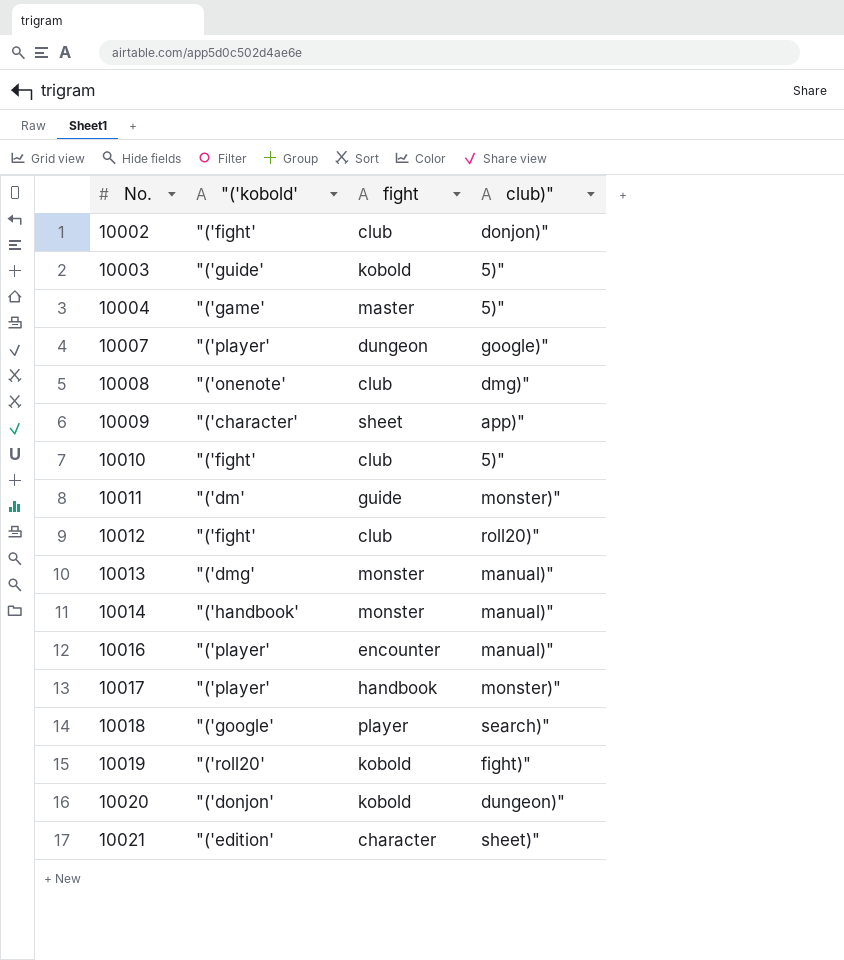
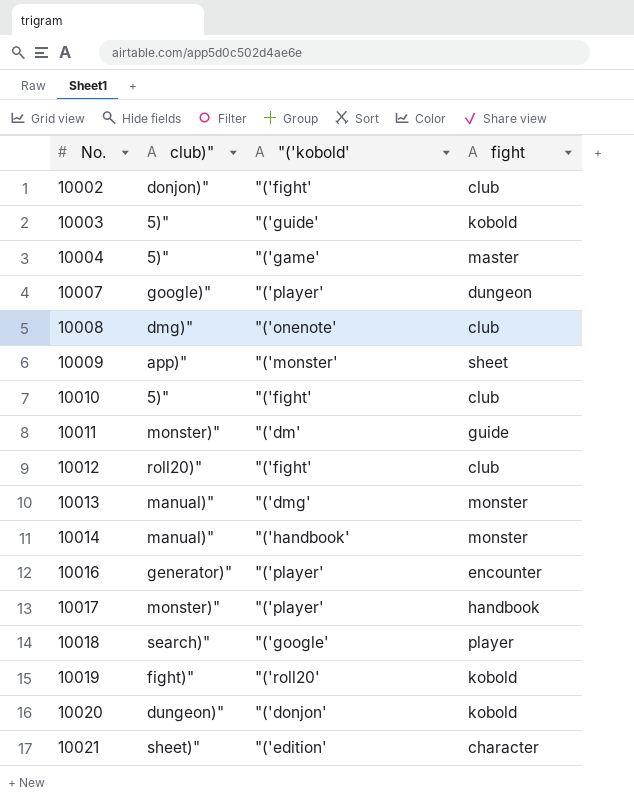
column club)" | position: 4 -> 2
10009 | "('kobold': "('character' -> "('monster'
10016 | club)": manual)" -> generator)"

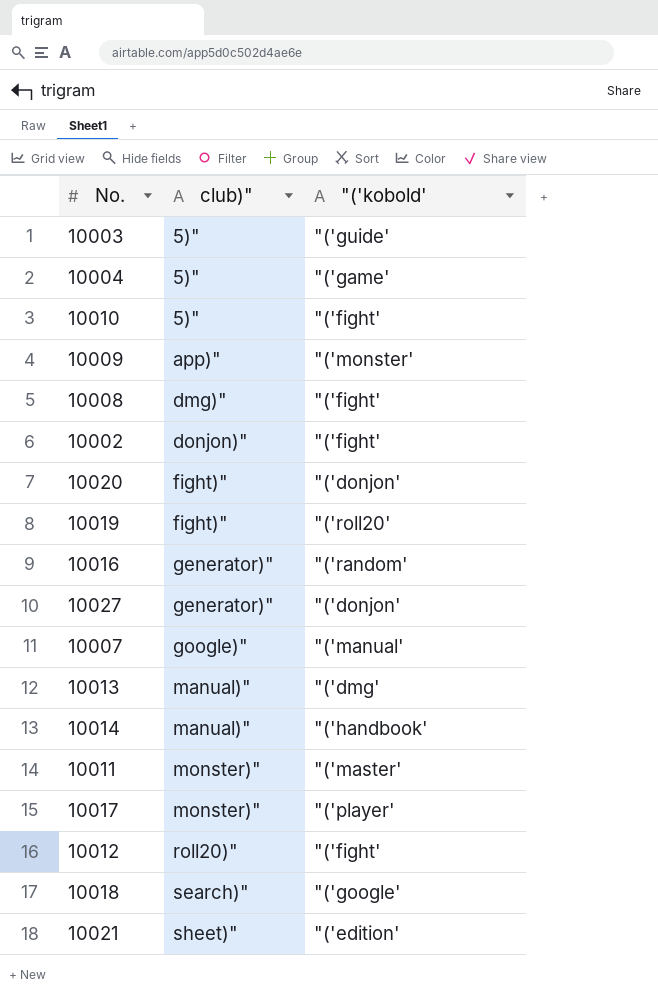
row order: No. ascending -> club)" ascending
column fight | position: 4 -> none
10008 | "('kobold': "('onenote' -> "('fight'
10020 | club)": dungeon)" -> fight)"
10016 | "('kobold': "('player' -> "('random'
row 10027: none -> generator)" | "('donjon'
10007 | "('kobold': "('player' -> "('manual'
10011 | "('kobold': "('dm' -> "('master'

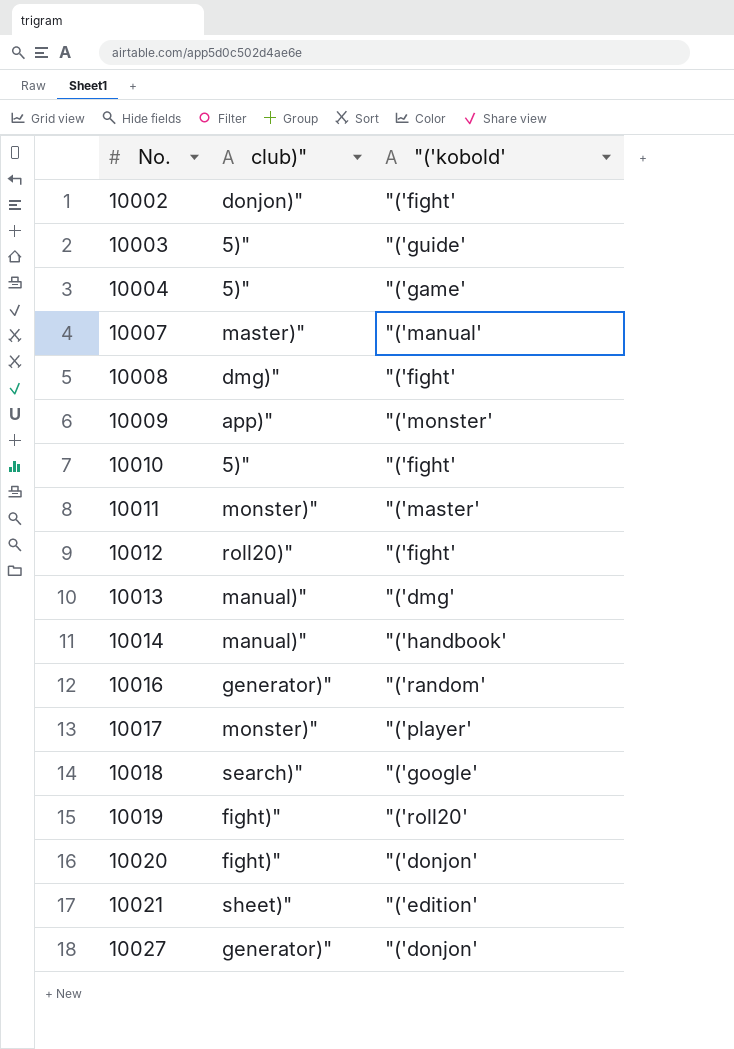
row order: club)" ascending -> No. ascending
10007 | club)": google)" -> master)"

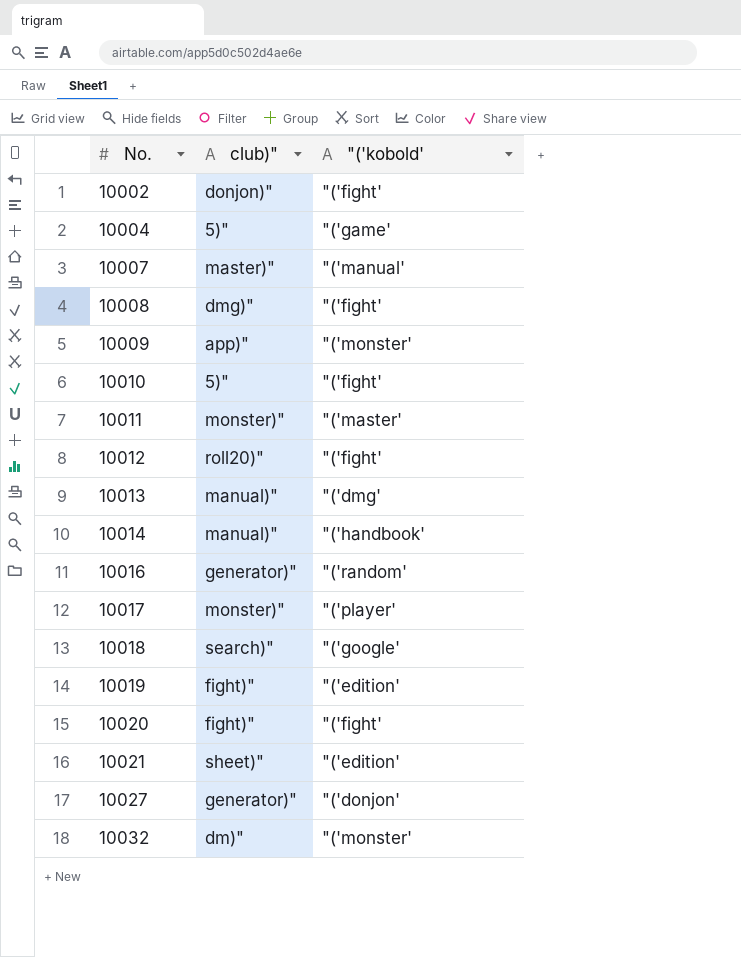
row 10003: 5)" | "('guide' -> none
10019 | "('kobold': "('roll20' -> "('edition'
10020 | "('kobold': "('donjon' -> "('fight'
row 10032: none -> dm)" | "('monster'

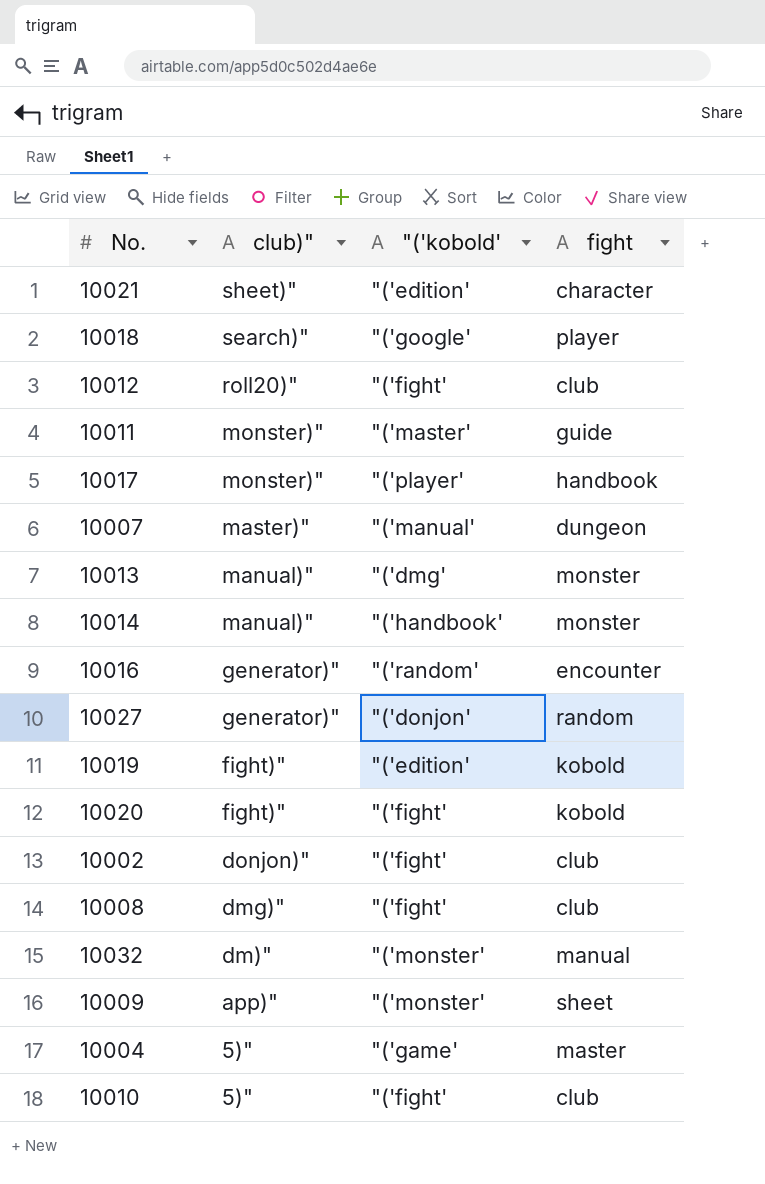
row order: No. ascending -> club)" descending
column fight | position: none -> 4

